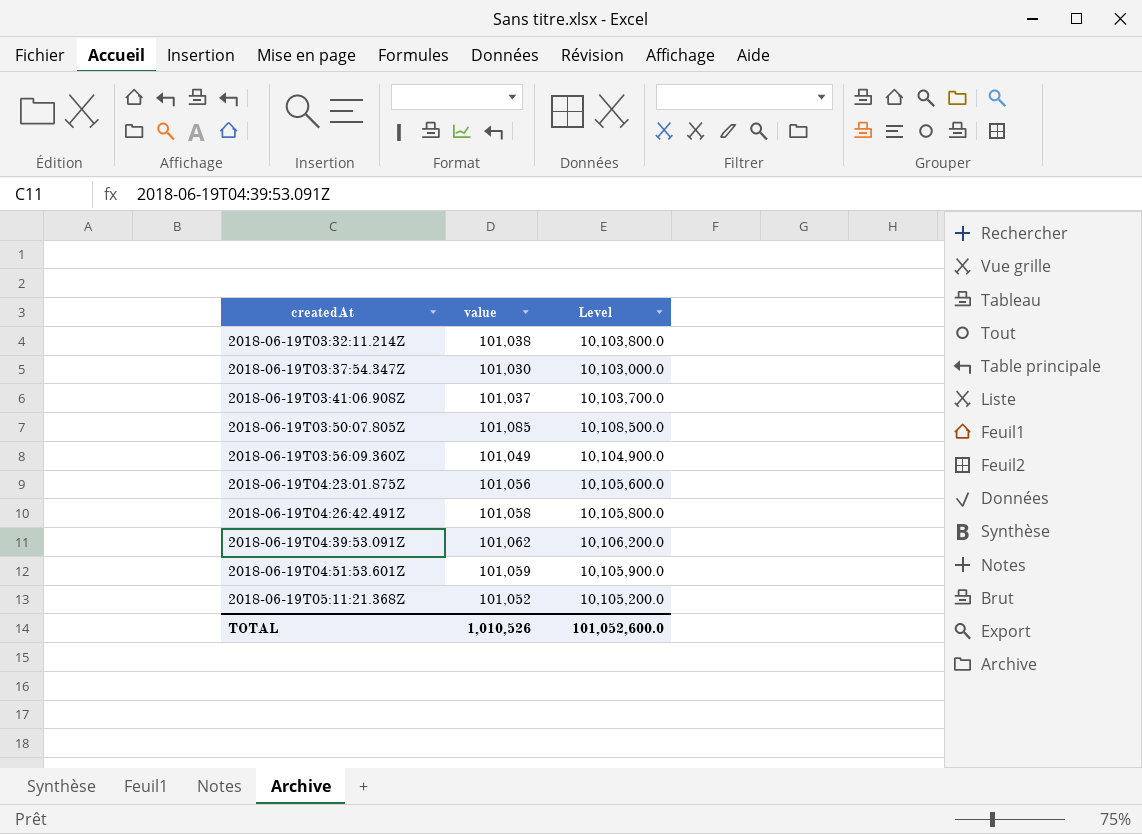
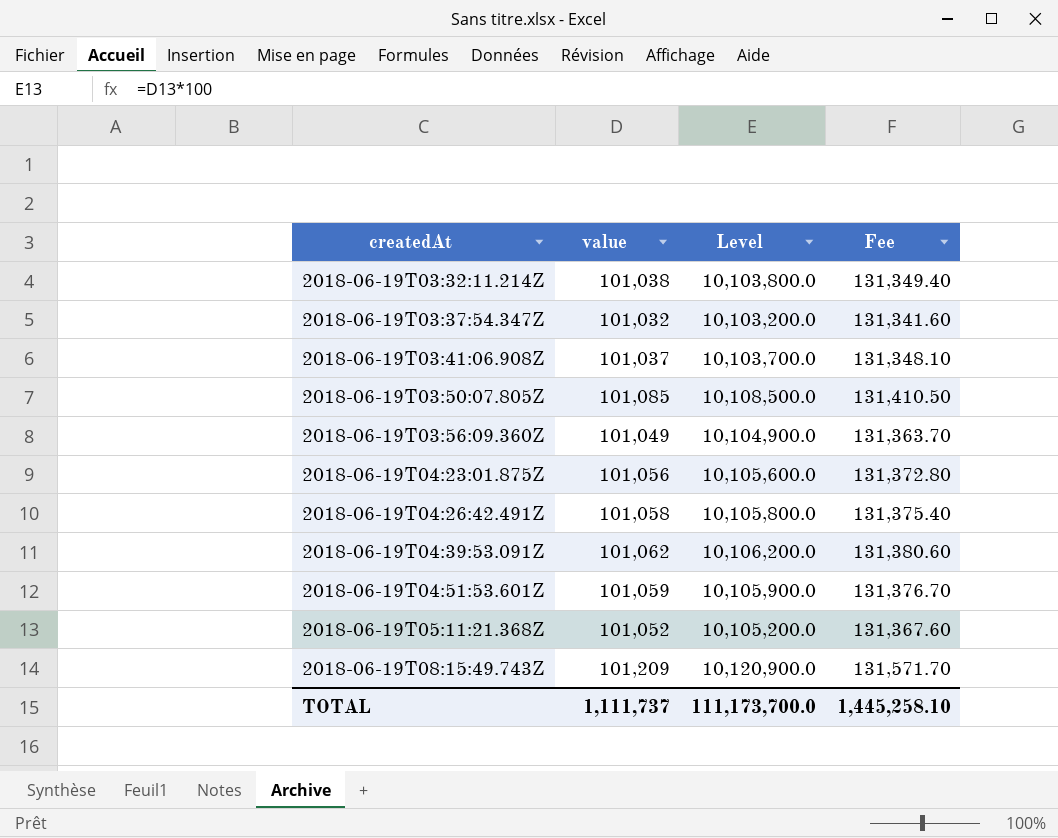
column Fee | formula: none -> [value] * 1.3
2018-06-19T03:37:54.347Z | value: 101,030 -> 101,032
2018-06-19T03:37:54.347Z | Level: 10,103,000.0 -> 10,103,200.0
row 2018-06-19T08:15:49.743Z: none -> 101,209 | 10,120,900.0 | 131,571.70
TOTAL | value: 1,010,526 -> 1,111,737
TOTAL | Level: 101,052,600.0 -> 111,173,700.0

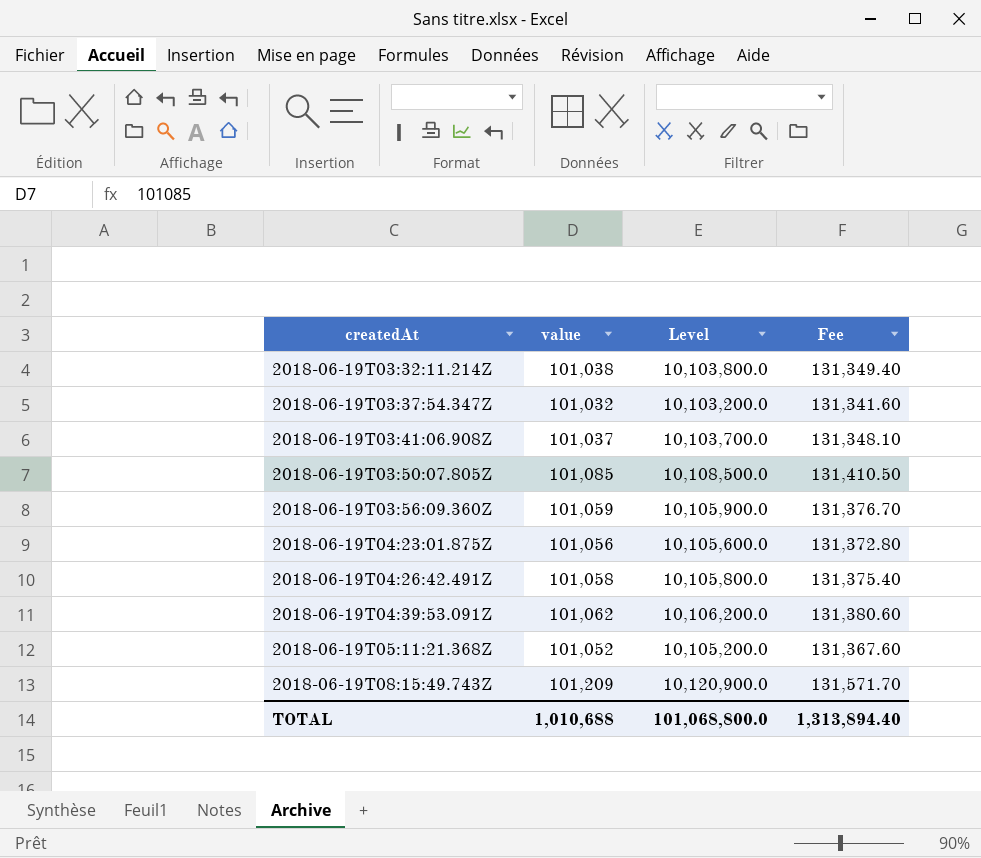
row 2018-06-19T04:51:53.601Z: 101,059 | 10,105,900.0 | 131,376.70 -> none
2018-06-19T03:56:09.360Z | value: 101,049 -> 101,059
2018-06-19T03:56:09.360Z | Level: 10,104,900.0 -> 10,105,900.0
2018-06-19T03:56:09.360Z | Fee: 131,363.70 -> 131,376.70
TOTAL | value: 1,111,737 -> 1,010,688
TOTAL | Level: 111,173,700.0 -> 101,068,800.0
TOTAL | Fee: 1,445,258.10 -> 1,313,894.40

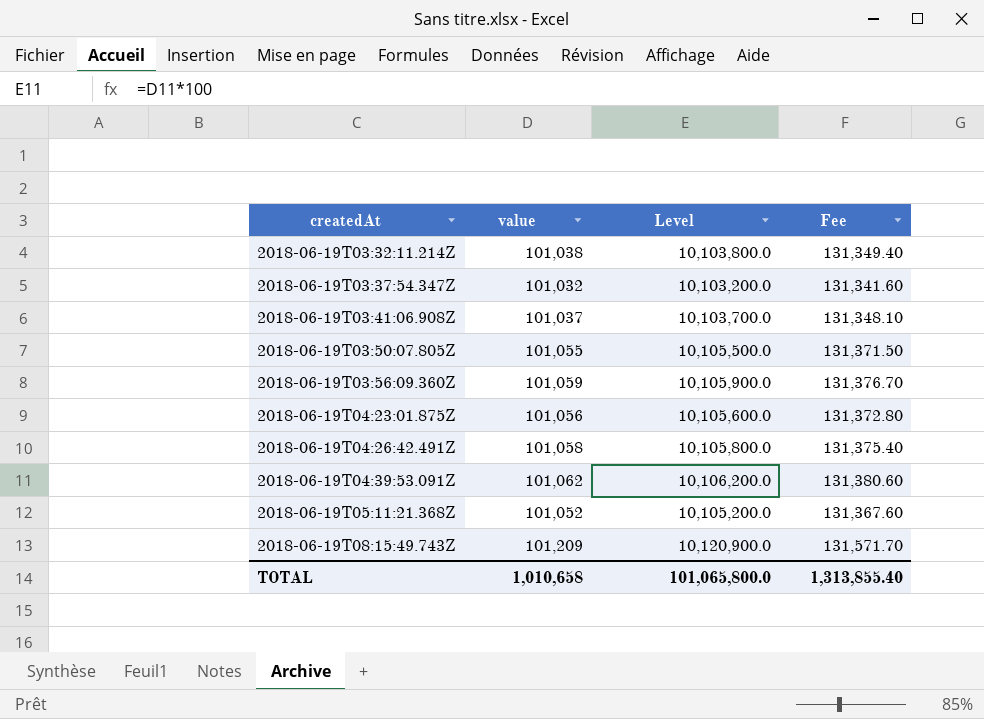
2018-06-19T03:50:07.805Z | value: 101,085 -> 101,055
2018-06-19T03:50:07.805Z | Level: 10,108,500.0 -> 10,105,500.0
2018-06-19T03:50:07.805Z | Fee: 131,410.50 -> 131,371.50
TOTAL | value: 1,010,688 -> 1,010,658
TOTAL | Level: 101,068,800.0 -> 101,065,800.0
TOTAL | Fee: 1,313,894.40 -> 1,313,855.40

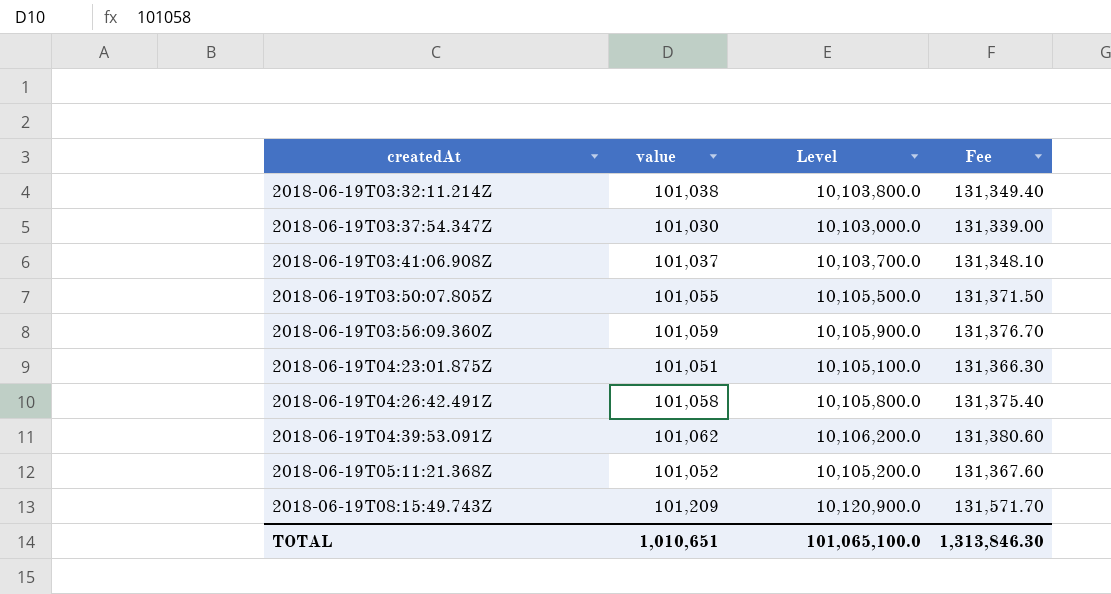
2018-06-19T03:37:54.347Z | value: 101,032 -> 101,030
2018-06-19T03:37:54.347Z | Level: 10,103,200.0 -> 10,103,000.0
2018-06-19T03:37:54.347Z | Fee: 131,341.60 -> 131,339.00
2018-06-19T04:23:01.875Z | value: 101,056 -> 101,051
2018-06-19T04:23:01.875Z | Level: 10,105,600.0 -> 10,105,100.0
2018-06-19T04:23:01.875Z | Fee: 131,372.80 -> 131,366.30
TOTAL | value: 1,010,658 -> 1,010,651
TOTAL | Level: 101,065,800.0 -> 101,065,100.0
TOTAL | Fee: 1,313,855.40 -> 1,313,846.30

